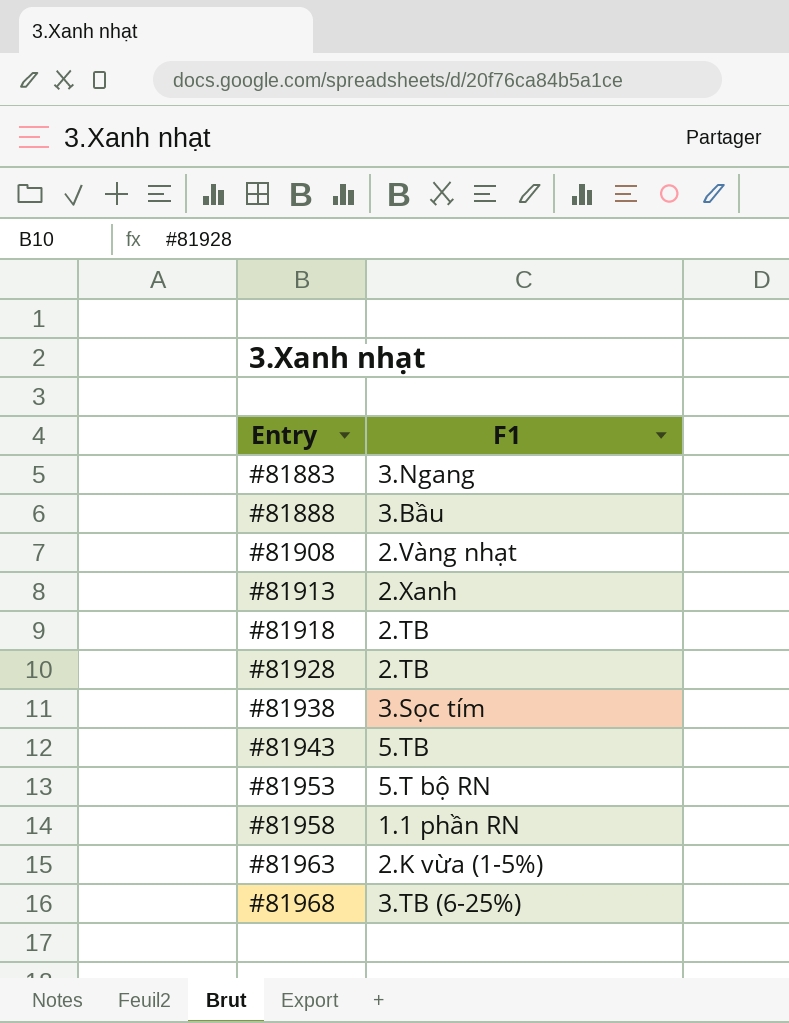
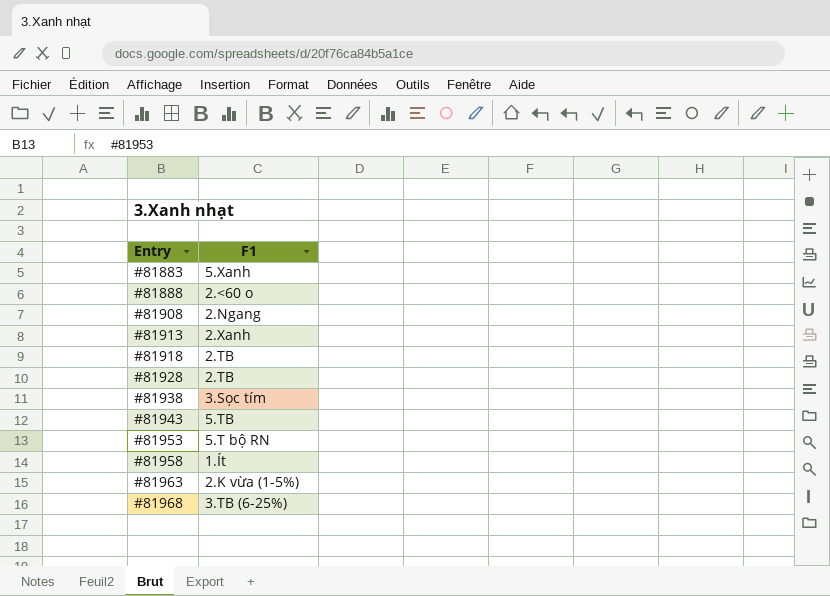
#81883 | F1: 3.Ngang -> 5.Xanh
#81888 | F1: 3.Bầu -> 2.<60 o
#81908 | F1: 2.Vàng nhạt -> 2.Ngang
#81958 | F1: 1.1 phần RN -> 1.Ít

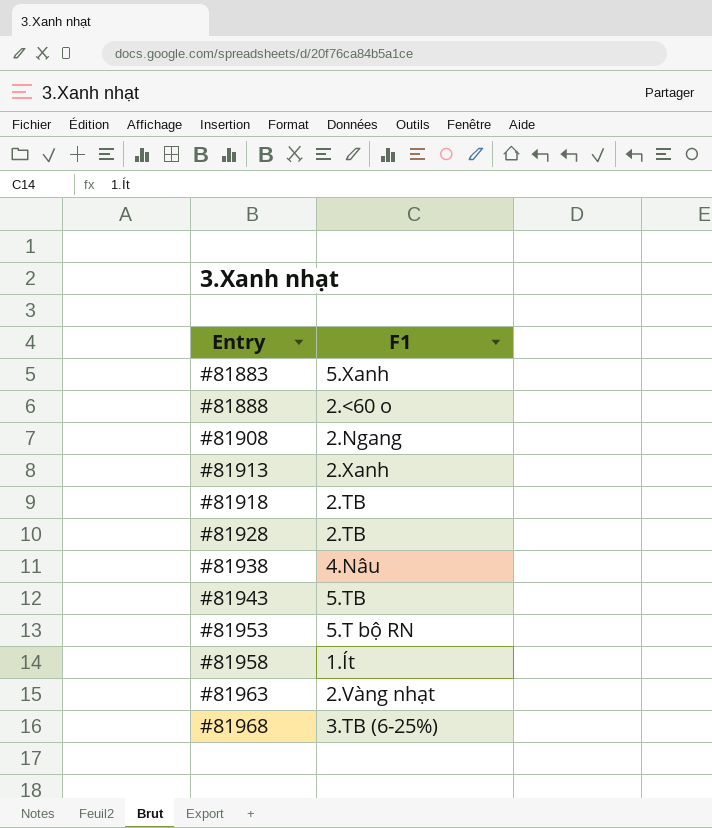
#81938 | F1: 3.Sọc tím -> 4.Nâu
#81963 | F1: 2.K vừa (1-5%) -> 2.Vàng nhạt

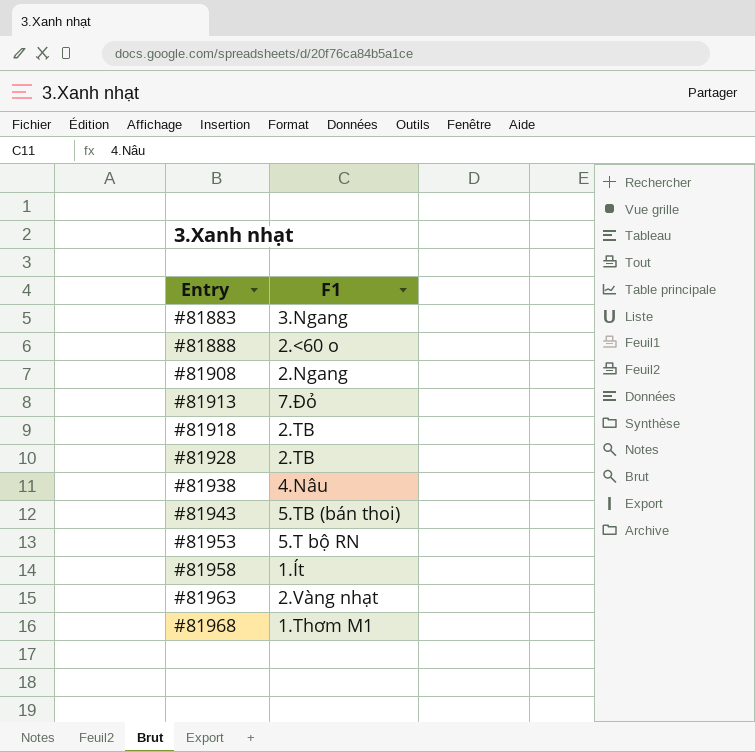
#81883 | F1: 5.Xanh -> 3.Ngang
#81913 | F1: 2.Xanh -> 7.Đỏ
#81943 | F1: 5.TB -> 5.TB (bán thoi)
#81968 | F1: 3.TB (6-25%) -> 1.Thơm M1

